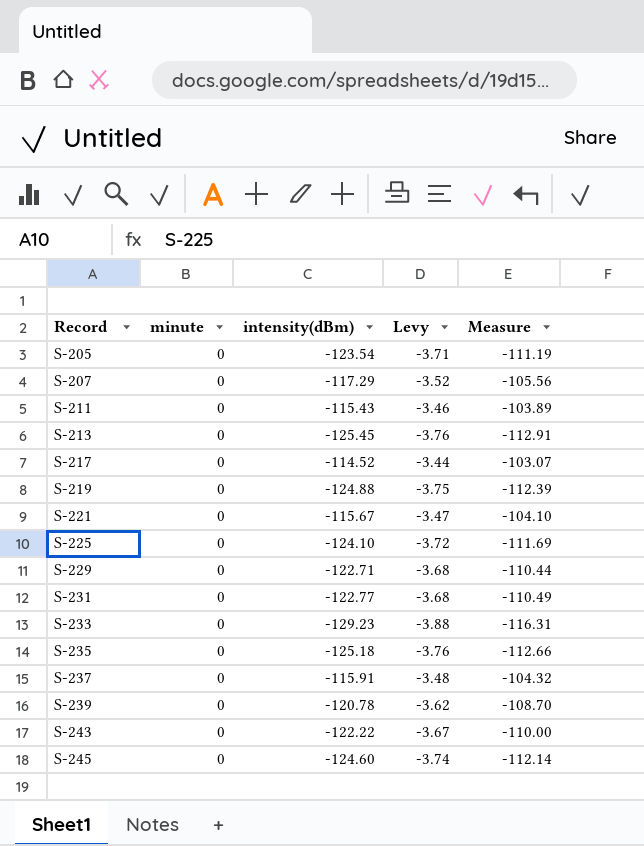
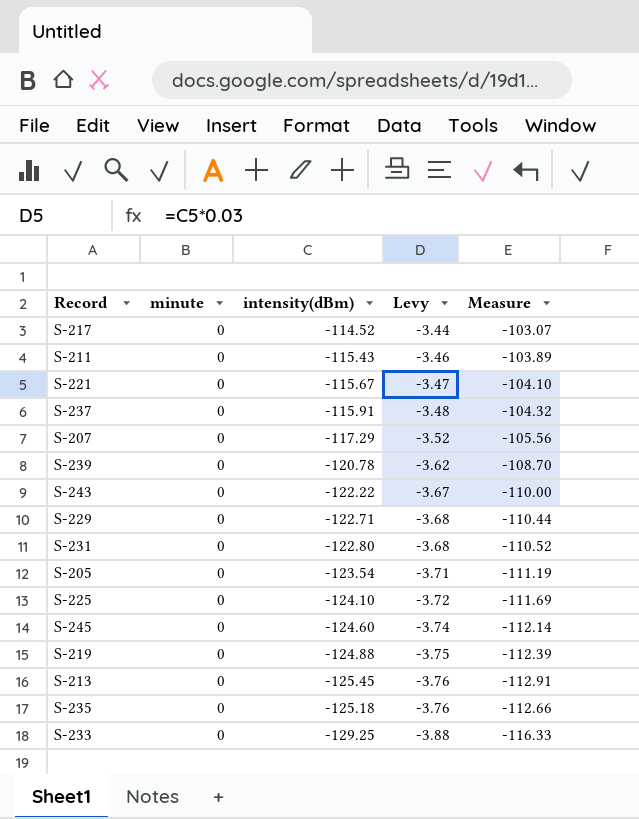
row order: Record ascending -> Levy descending
S-231 | intensity(dBm): -122.77 -> -122.80
S-231 | Measure: -110.49 -> -110.52
S-233 | intensity(dBm): -129.23 -> -129.25
S-233 | Measure: -116.31 -> -116.33

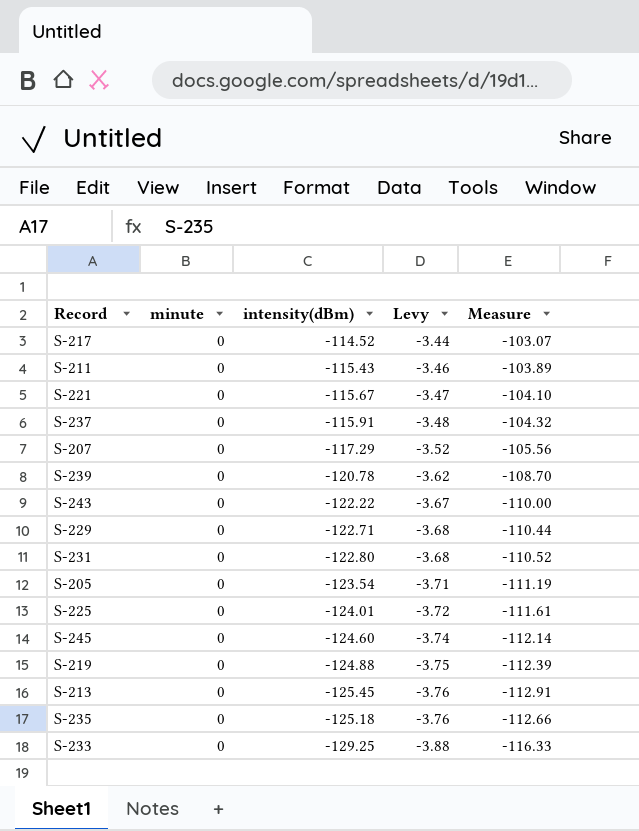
S-225 | intensity(dBm): -124.10 -> -124.01
S-225 | Measure: -111.69 -> -111.61

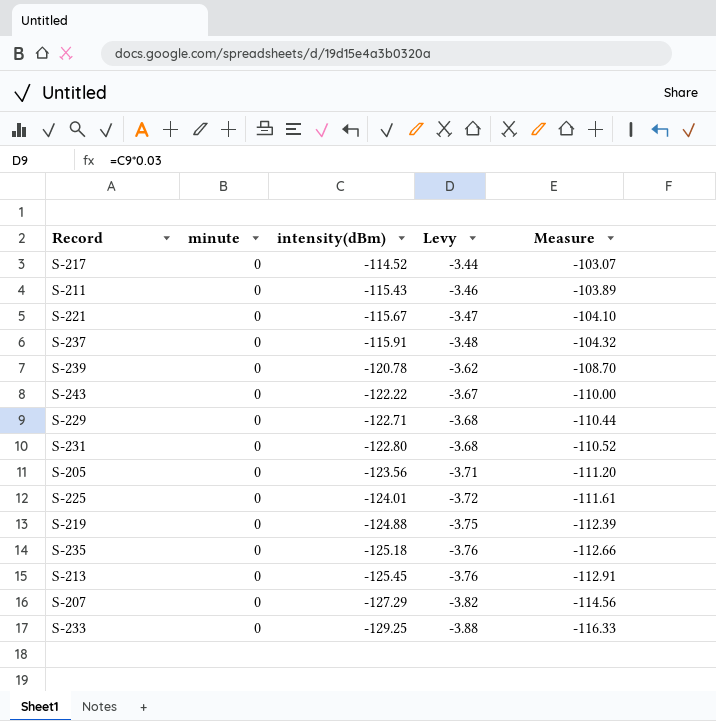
row order: Levy descending -> intensity(dBm) descending
row S-245: 0 | -124.60 | -3.74 | -112.14 -> none
S-205 | intensity(dBm): -123.54 -> -123.56
S-205 | Measure: -111.19 -> -111.20
S-207 | intensity(dBm): -117.29 -> -127.29
S-207 | Levy: -3.52 -> -3.82
S-207 | Measure: -105.56 -> -114.56

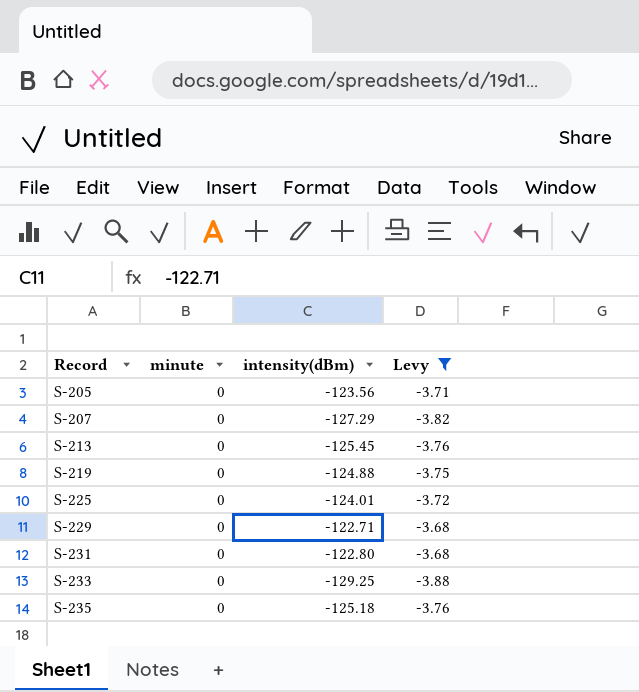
filter: none -> Levy <= -3.68
row order: intensity(dBm) descending -> Record ascending
column Measure | formula: [intensity(dBm)] * 0.9 -> none

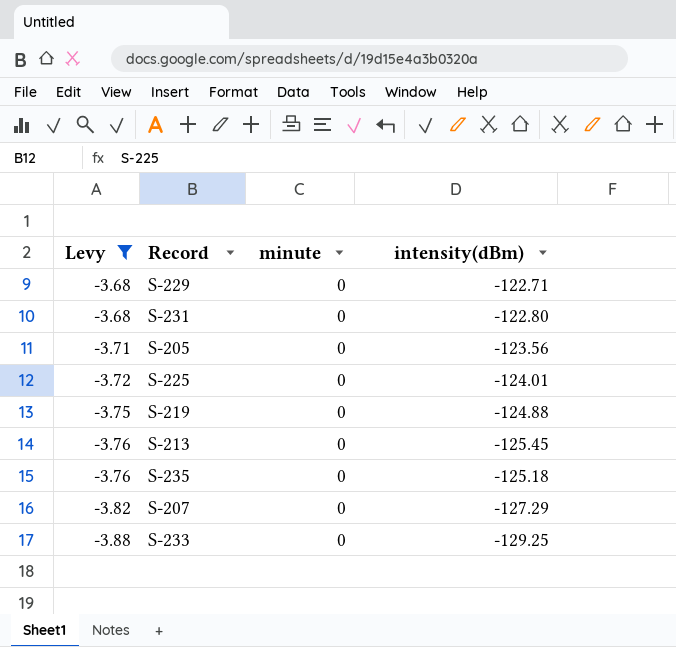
row order: Record ascending -> Levy descending
column Levy | position: 4 -> 1

